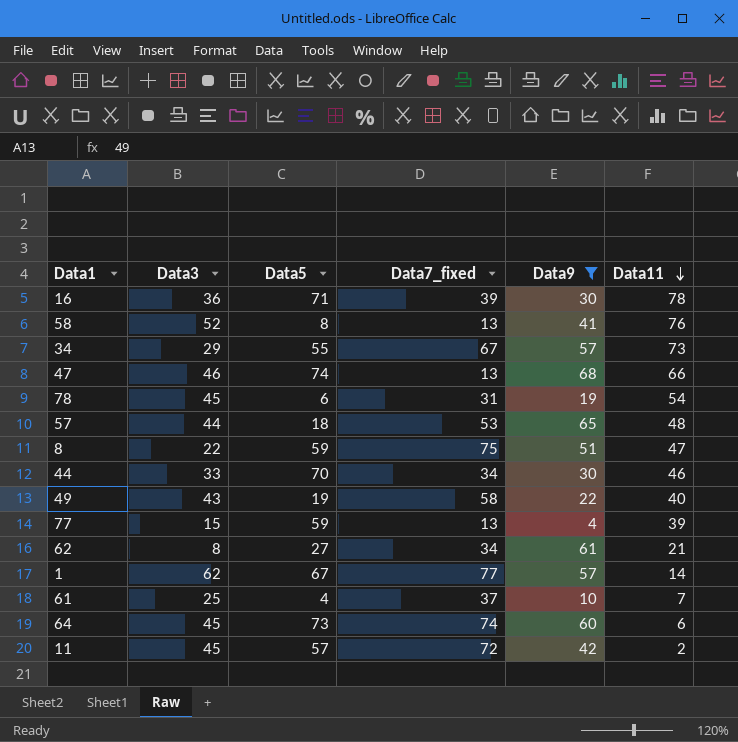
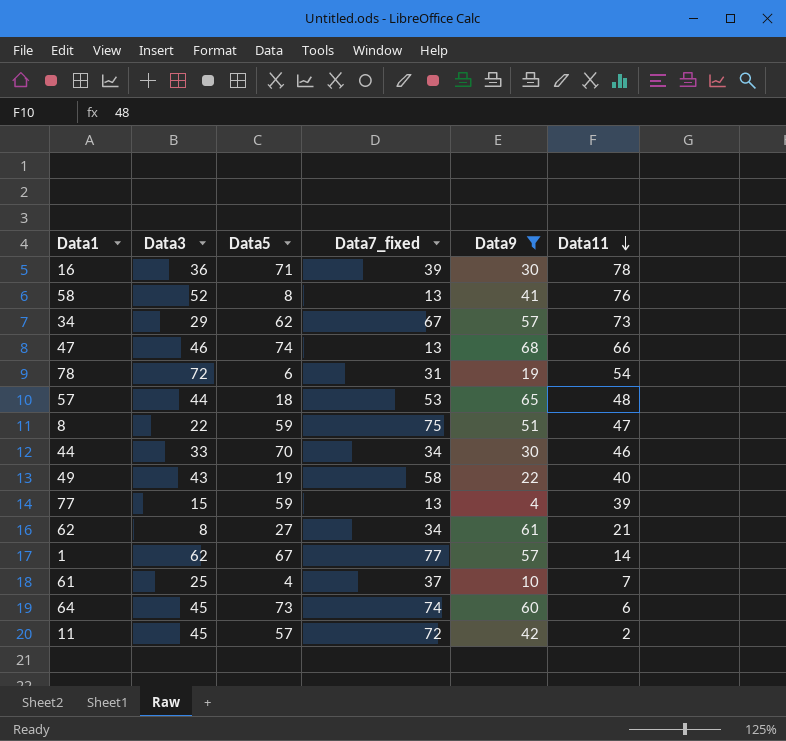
34 | Data5: 55 -> 62
78 | Data3: 45 -> 72

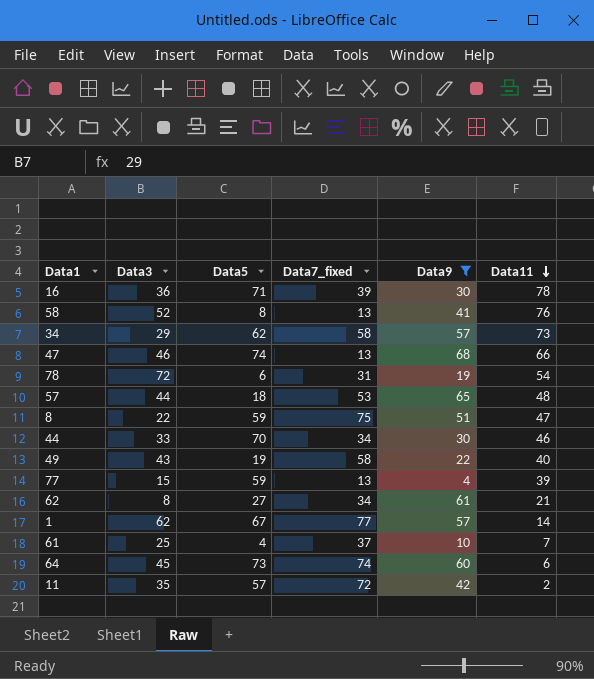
34 | Data7_fixed: 67 -> 58
11 | Data3: 45 -> 35

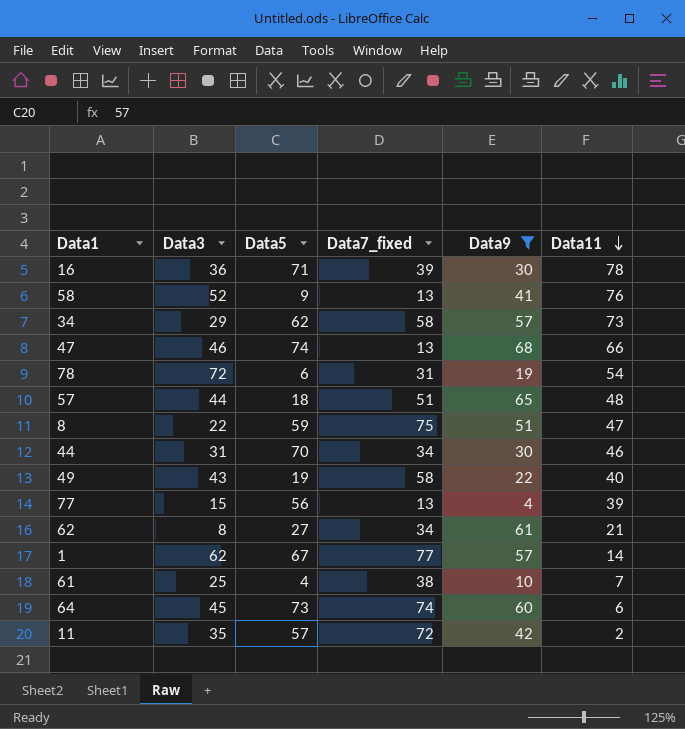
58 | Data5: 8 -> 9
57 | Data7_fixed: 53 -> 51
44 | Data3: 33 -> 31
77 | Data5: 59 -> 56
61 | Data7_fixed: 37 -> 38

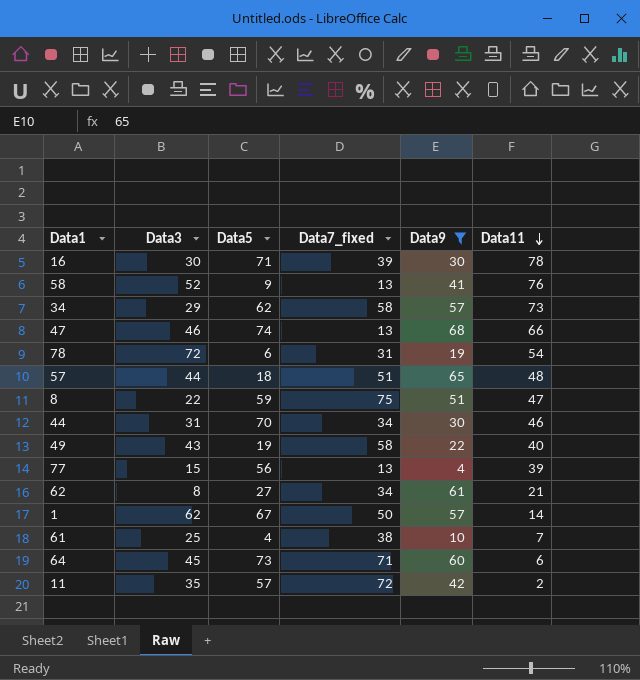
16 | Data3: 36 -> 30
1 | Data7_fixed: 77 -> 50
64 | Data7_fixed: 74 -> 71

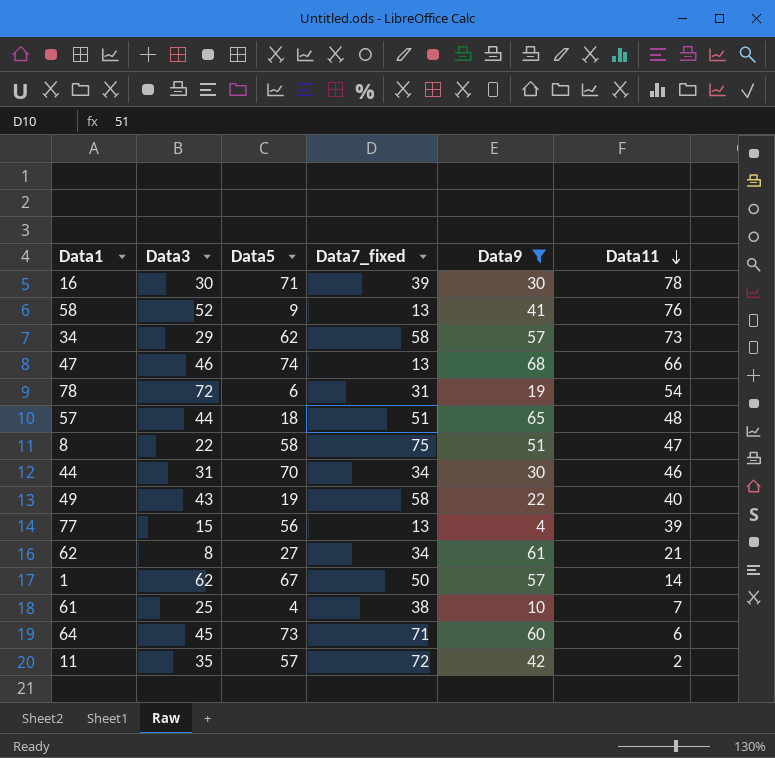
8 | Data5: 59 -> 58

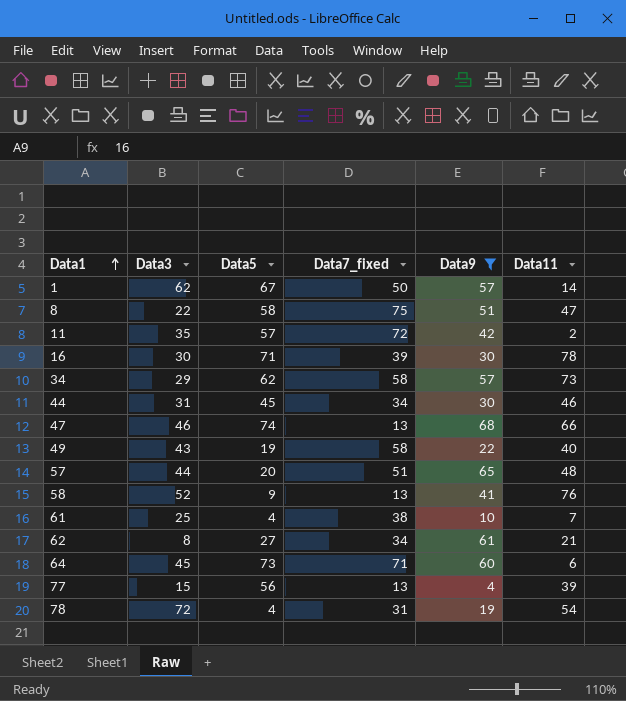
row order: Data11 descending -> Data1 ascending
44 | Data5: 70 -> 45
57 | Data5: 18 -> 20
78 | Data5: 6 -> 4

